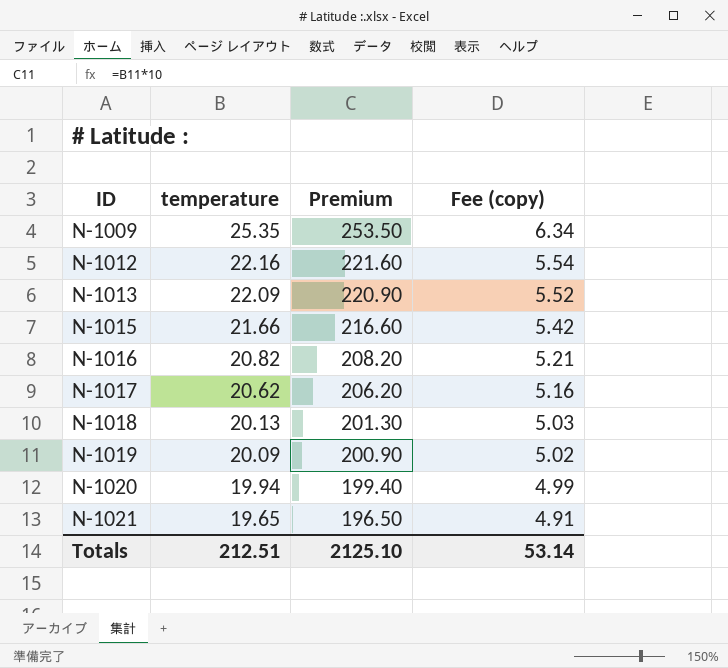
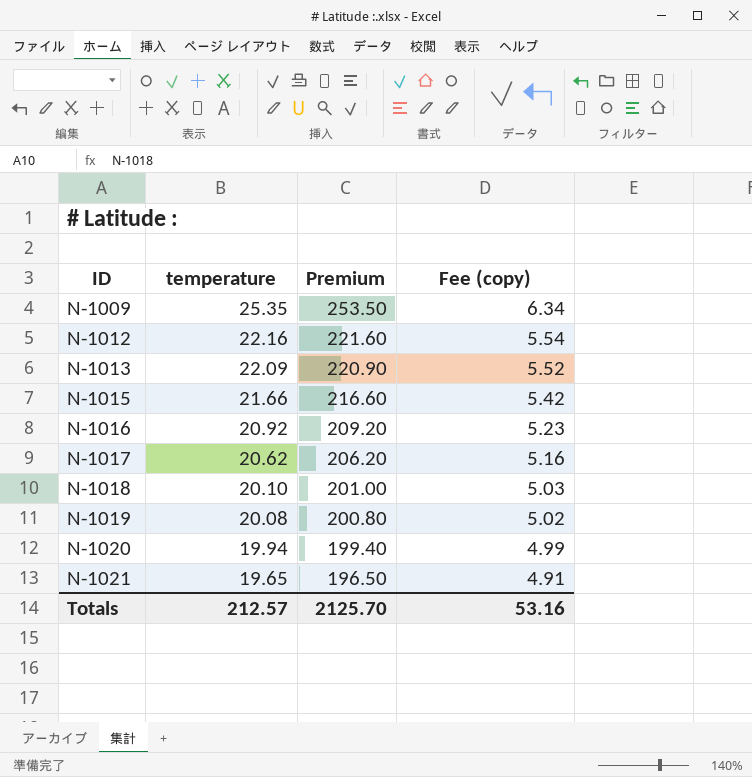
N-1016 | temperature: 20.82 -> 20.92
N-1016 | Premium: 208.20 -> 209.20
N-1016 | Fee (copy): 5.21 -> 5.23
N-1018 | temperature: 20.13 -> 20.10
N-1018 | Premium: 201.30 -> 201.00
N-1019 | temperature: 20.09 -> 20.08
N-1019 | Premium: 200.90 -> 200.80
Totals | temperature: 212.51 -> 212.57
Totals | Premium: 2125.10 -> 2125.70
Totals | Fee (copy): 53.14 -> 53.16

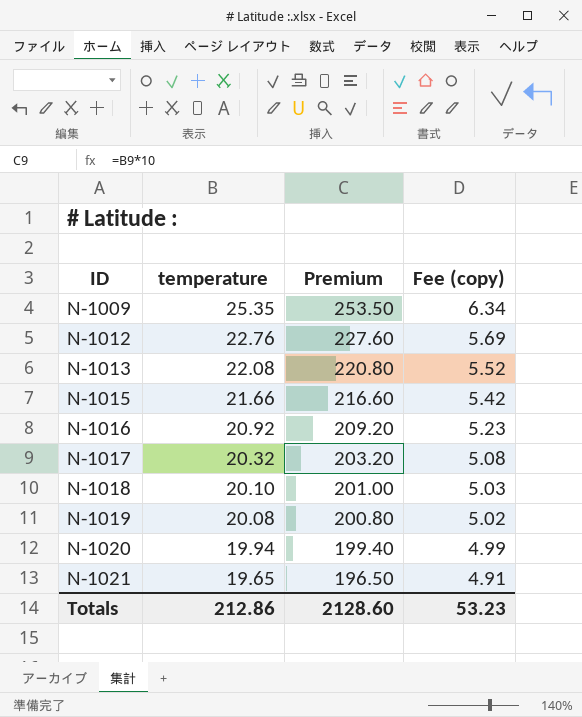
N-1012 | temperature: 22.16 -> 22.76
N-1012 | Premium: 221.60 -> 227.60
N-1012 | Fee (copy): 5.54 -> 5.69
N-1013 | temperature: 22.09 -> 22.08
N-1013 | Premium: 220.90 -> 220.80
N-1017 | temperature: 20.62 -> 20.32
N-1017 | Premium: 206.20 -> 203.20
N-1017 | Fee (copy): 5.16 -> 5.08
Totals | temperature: 212.57 -> 212.86
Totals | Premium: 2125.70 -> 2128.60
Totals | Fee (copy): 53.16 -> 53.23

